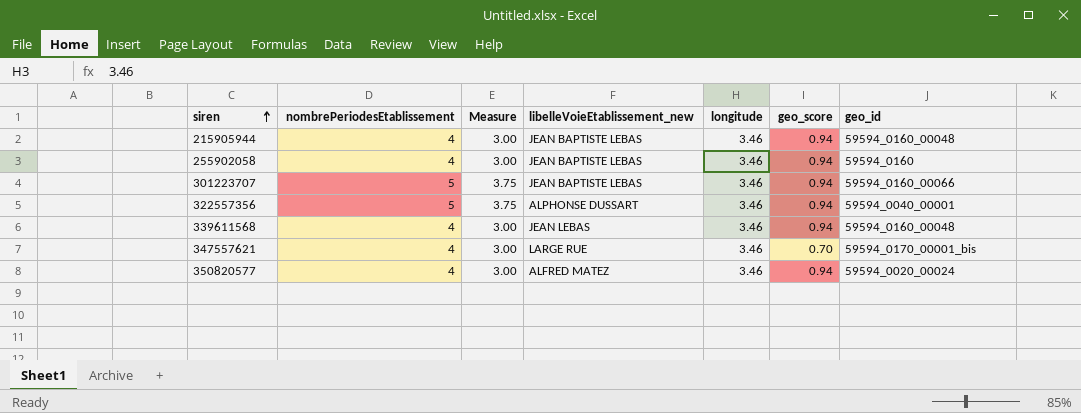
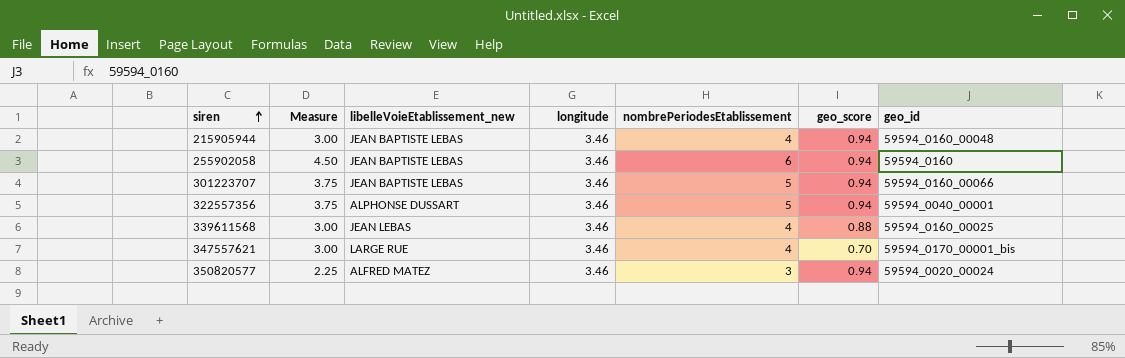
column nombrePeriodesEtablissement | position: 2 -> 5
255902058 | Measure: 3.00 -> 4.50
255902058 | nombrePeriodesEtablissement: 4 -> 6
339611568 | geo_score: 0.94 -> 0.88
339611568 | geo_id: 59594_0160_00048 -> 59594_0160_00025
350820577 | Measure: 3.00 -> 2.25
350820577 | nombrePeriodesEtablissement: 4 -> 3

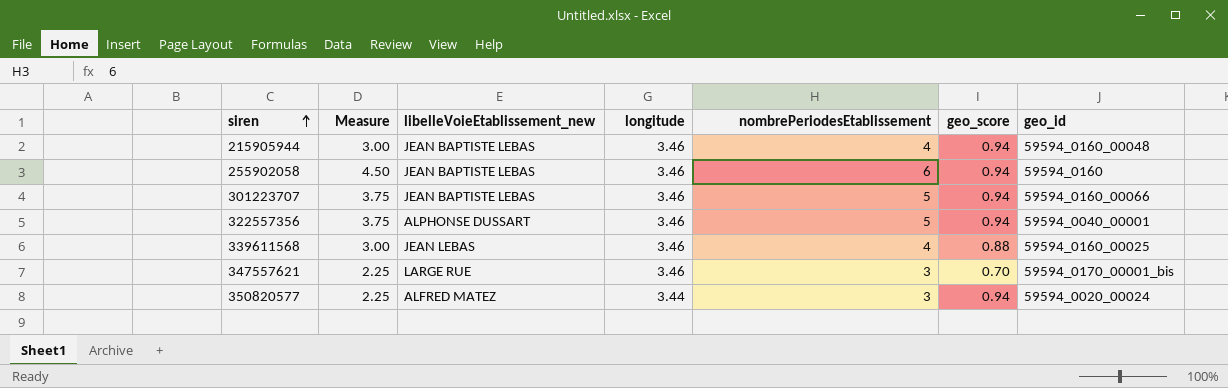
347557621 | Measure: 3.00 -> 2.25
347557621 | nombrePeriodesEtablissement: 4 -> 3
350820577 | longitude: 3.46 -> 3.44

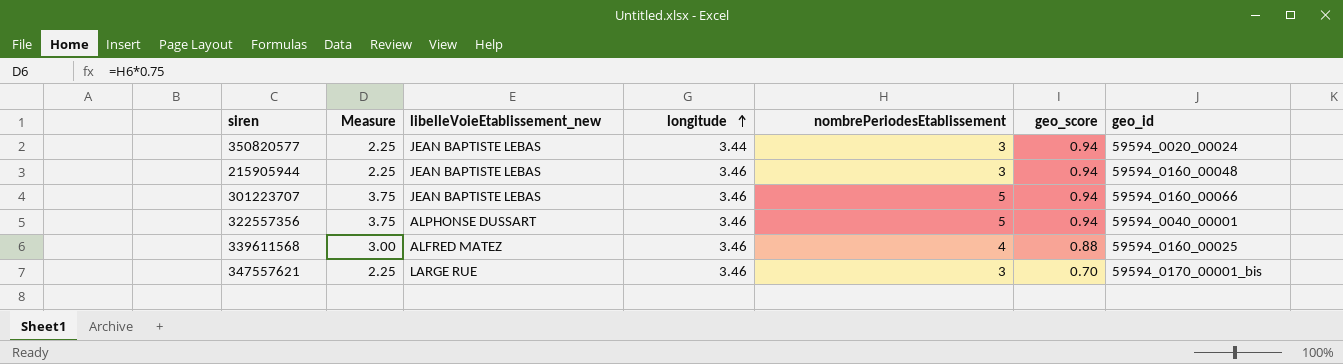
row order: siren ascending -> longitude ascending
row 255902058: 4.50 | JEAN BAPTISTE LEBAS | 3.46 | 6 | 0.94 | 59594_0160 -> none
350820577 | libelleVoieEtablissement_new: ALFRED MATEZ -> JEAN BAPTISTE LEBAS
215905944 | Measure: 3.00 -> 2.25
215905944 | nombrePeriodesEtablissement: 4 -> 3
339611568 | libelleVoieEtablissement_new: JEAN LEBAS -> ALFRED MATEZ

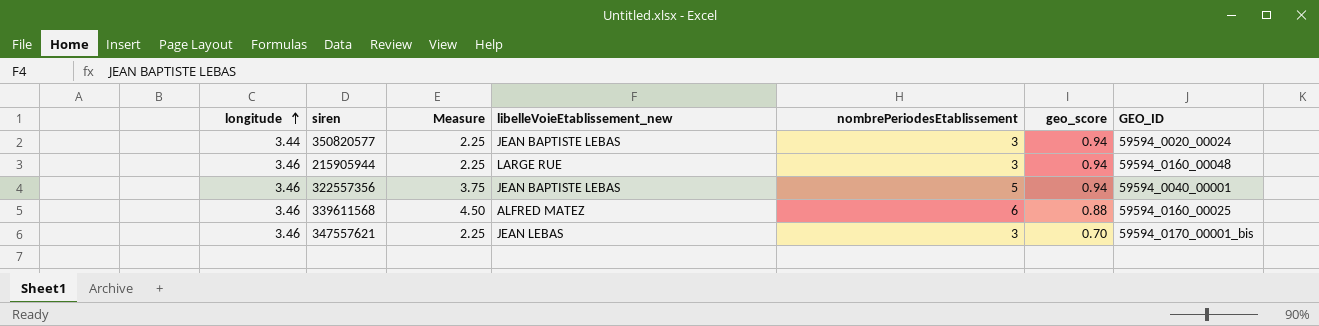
column longitude | position: 4 -> 1
column name: geo_id -> GEO_ID
row 301223707: 3.75 | JEAN BAPTISTE LEBAS | 3.46 | 5 | 0.94 | 59594_0160_00066 -> none
215905944 | libelleVoieEtablissement_new: JEAN BAPTISTE LEBAS -> LARGE RUE
322557356 | libelleVoieEtablissement_new: ALPHONSE DUSSART -> JEAN BAPTISTE LEBAS
339611568 | Measure: 3.00 -> 4.50
339611568 | nombrePeriodesEtablissement: 4 -> 6
347557621 | libelleVoieEtablissement_new: LARGE RUE -> JEAN LEBAS

